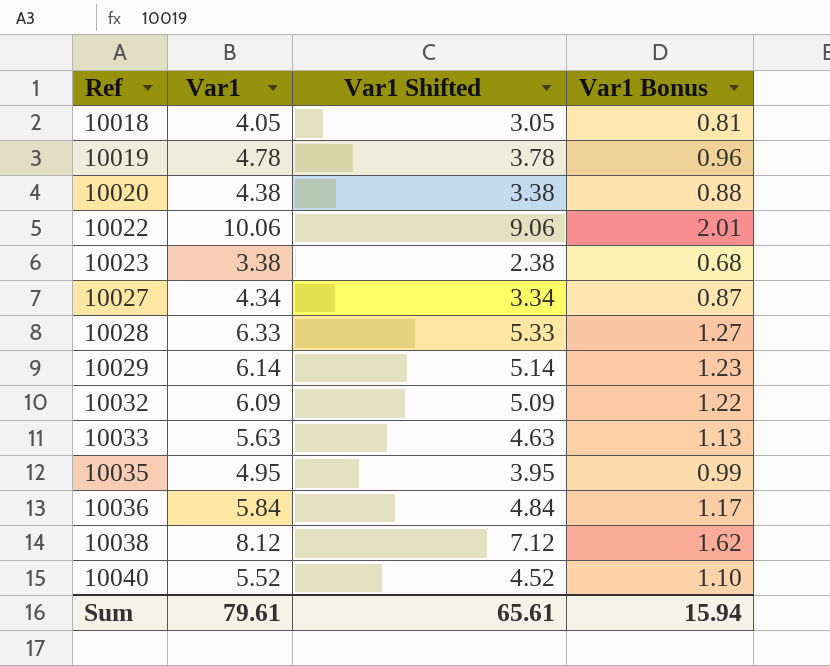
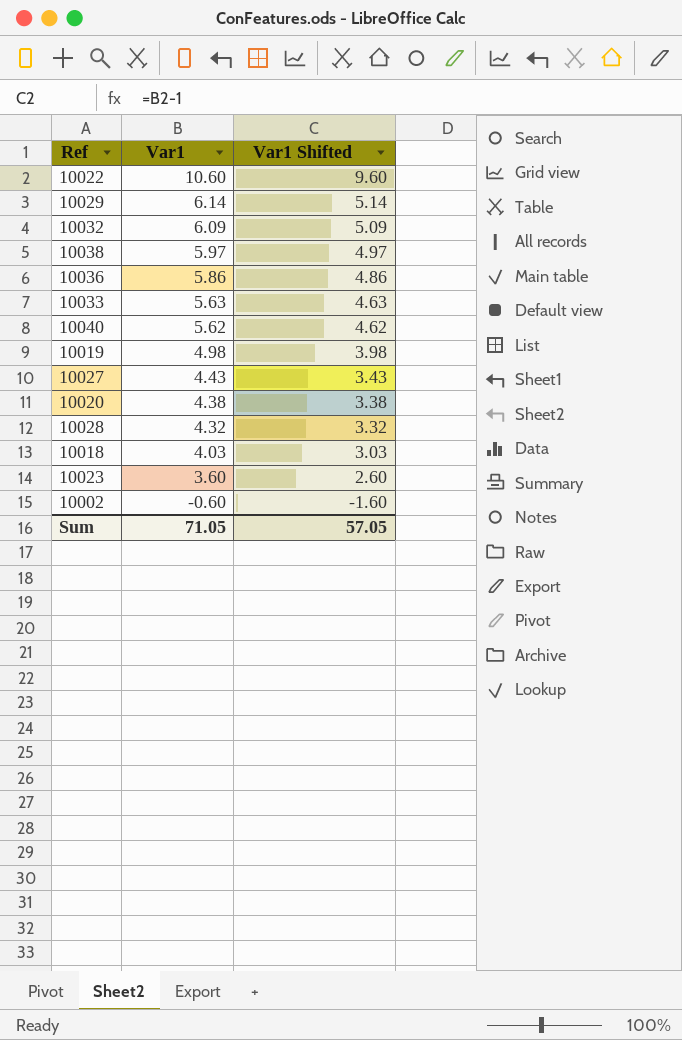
row order: Ref ascending -> Var1 descending
column Var1 Bonus | formula: [Var1] * 0.2 -> none
row 10035: 4.95 | 3.95 | 0.99 -> none
10022 | Var1: 10.06 -> 10.60
10022 | Var1 Shifted: 9.06 -> 9.60
10038 | Var1: 8.12 -> 5.97
10038 | Var1 Shifted: 7.12 -> 4.97
10036 | Var1: 5.84 -> 5.86
10036 | Var1 Shifted: 4.84 -> 4.86
10040 | Var1: 5.52 -> 5.62
10040 | Var1 Shifted: 4.52 -> 4.62
10019 | Var1: 4.78 -> 4.98
10019 | Var1 Shifted: 3.78 -> 3.98
10027 | Var1: 4.34 -> 4.43
10027 | Var1 Shifted: 3.34 -> 3.43
10028 | Var1: 6.33 -> 4.32
10028 | Var1 Shifted: 5.33 -> 3.32
10018 | Var1: 4.05 -> 4.03
10018 | Var1 Shifted: 3.05 -> 3.03
10023 | Var1: 3.38 -> 3.60
10023 | Var1 Shifted: 2.38 -> 2.60
row 10002: none -> -0.60 | -1.60
Sum | Var1: 79.61 -> 71.05
Sum | Var1 Shifted: 65.61 -> 57.05

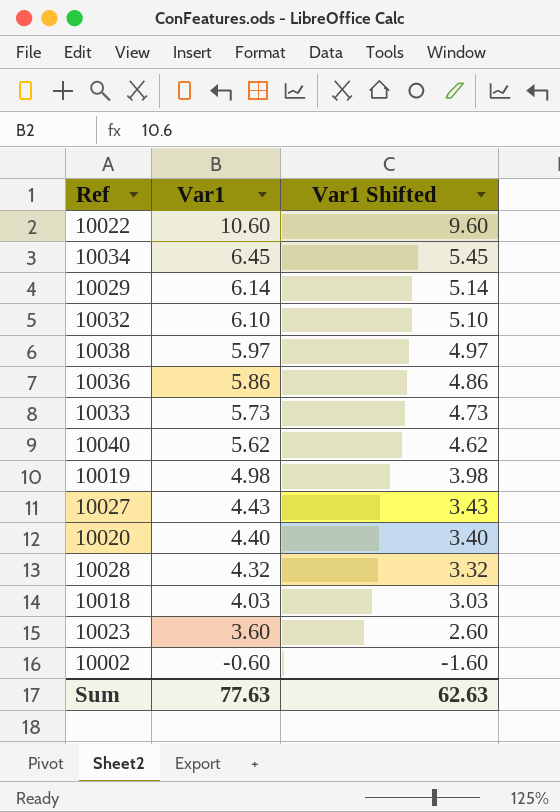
row 10034: none -> 6.45 | 5.45
10032 | Var1: 6.09 -> 6.10
10032 | Var1 Shifted: 5.09 -> 5.10
10033 | Var1: 5.63 -> 5.73
10033 | Var1 Shifted: 4.63 -> 4.73
10020 | Var1: 4.38 -> 4.40
10020 | Var1 Shifted: 3.38 -> 3.40
Sum | Var1: 71.05 -> 77.63
Sum | Var1 Shifted: 57.05 -> 62.63

